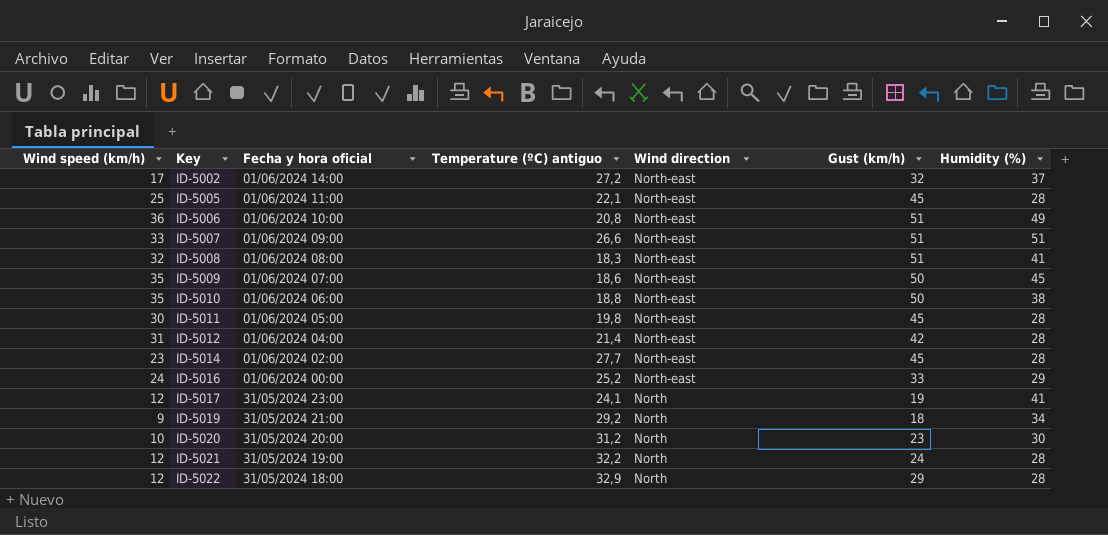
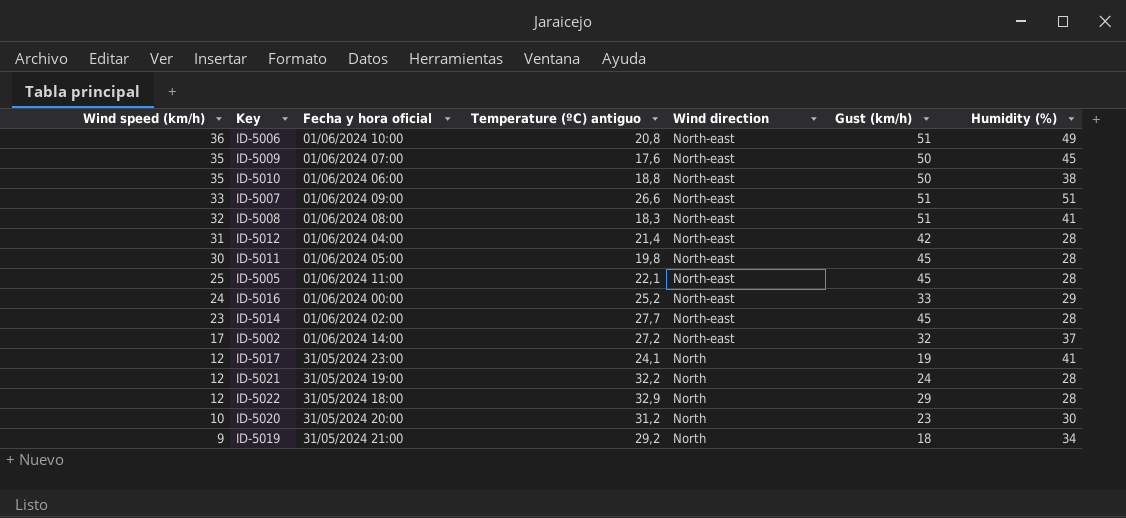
row order: Key ascending -> Wind speed (km/h) descending
ID-5009 | Temperature (ºC) antiguo: 18,6 -> 17,6

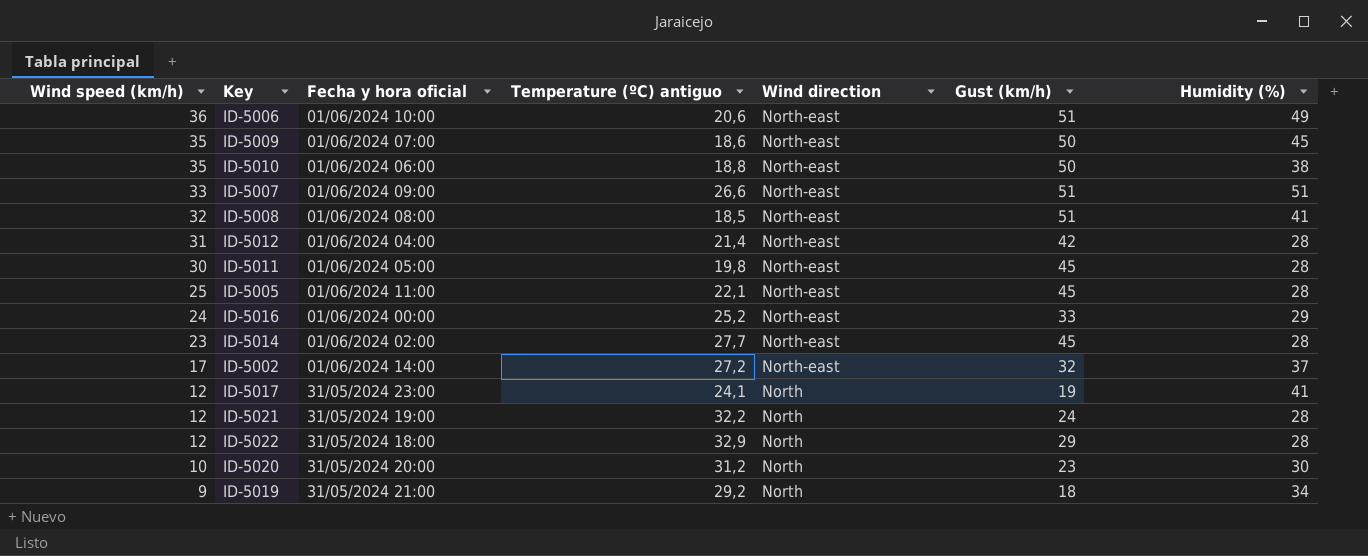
ID-5006 | Temperature (ºC) antiguo: 20,8 -> 20,6
ID-5009 | Temperature (ºC) antiguo: 17,6 -> 18,6
ID-5008 | Temperature (ºC) antiguo: 18,3 -> 18,5

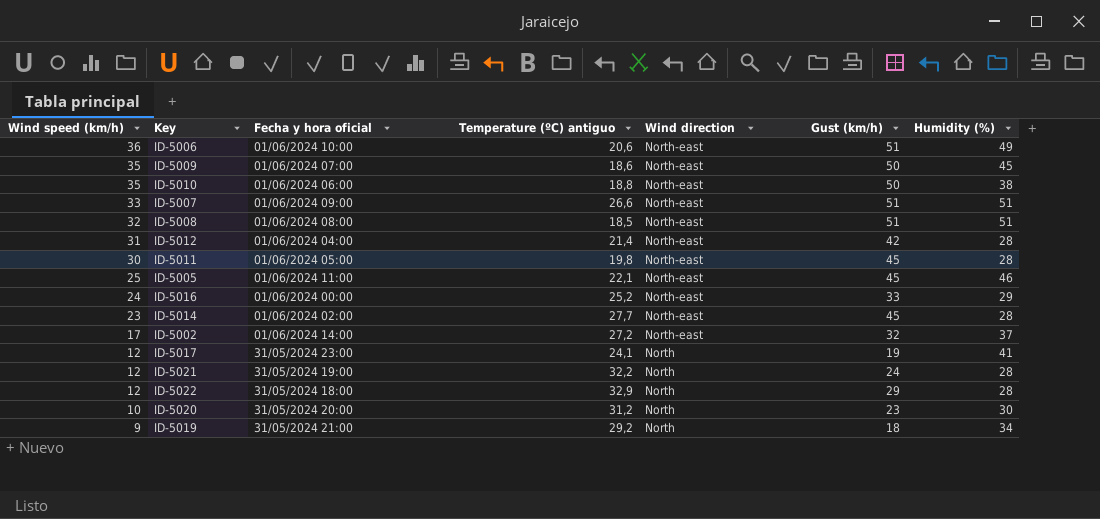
ID-5008 | Humidity (%): 41 -> 51
ID-5005 | Humidity (%): 28 -> 46

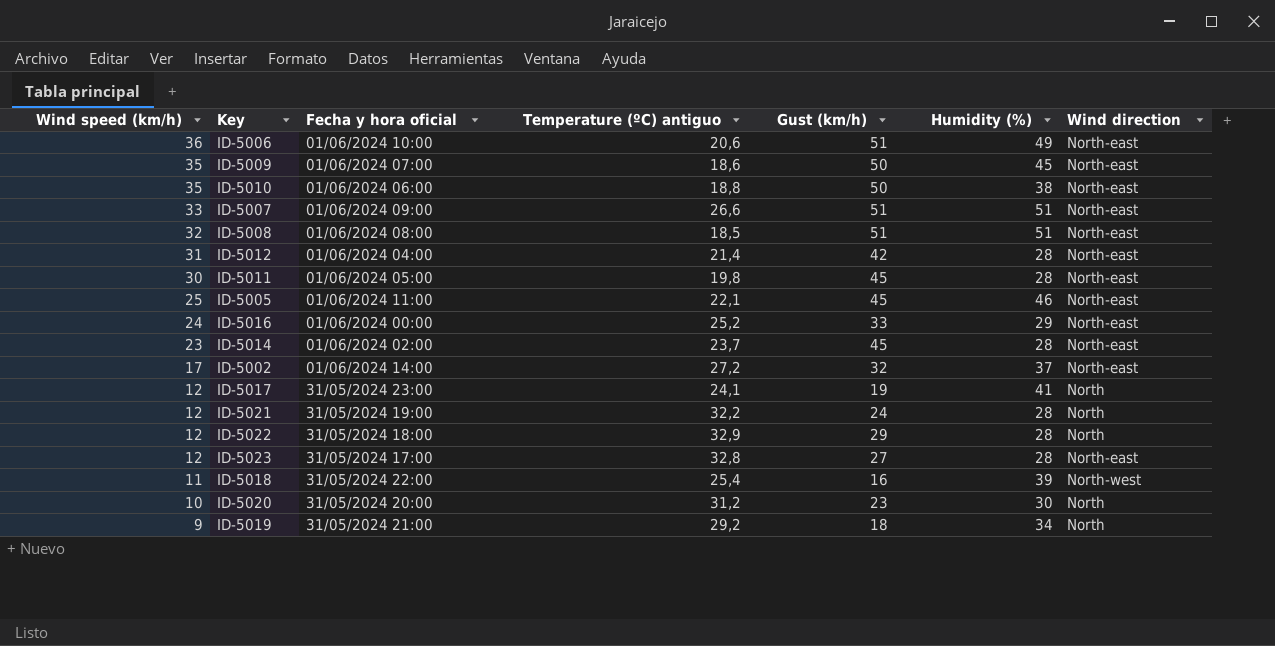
column Wind direction | position: 5 -> 7
ID-5014 | Temperature (ºC) antiguo: 27,7 -> 23,7
row ID-5023: none -> 12 | 31/05/2024 17:00 | 32,8 | 27 | 28 | North-east
row ID-5018: none -> 11 | 31/05/2024 22:00 | 25,4 | 16 | 39 | North-west

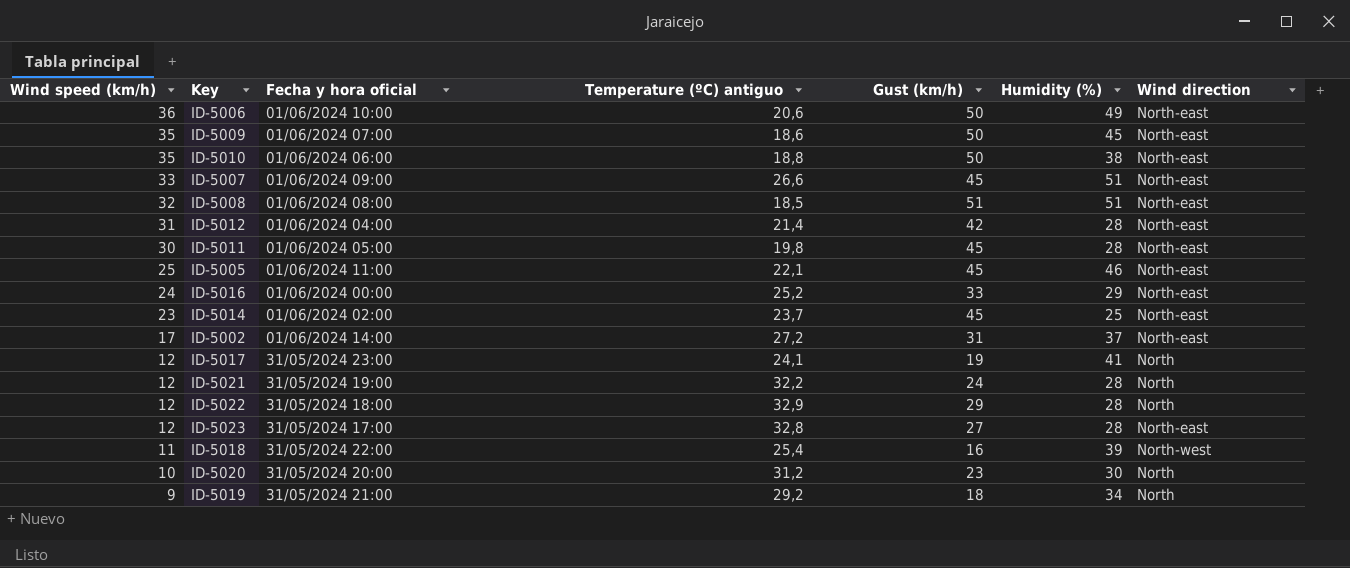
ID-5006 | Gust (km/h): 51 -> 50
ID-5007 | Gust (km/h): 51 -> 45
ID-5014 | Humidity (%): 28 -> 25
ID-5002 | Gust (km/h): 32 -> 31

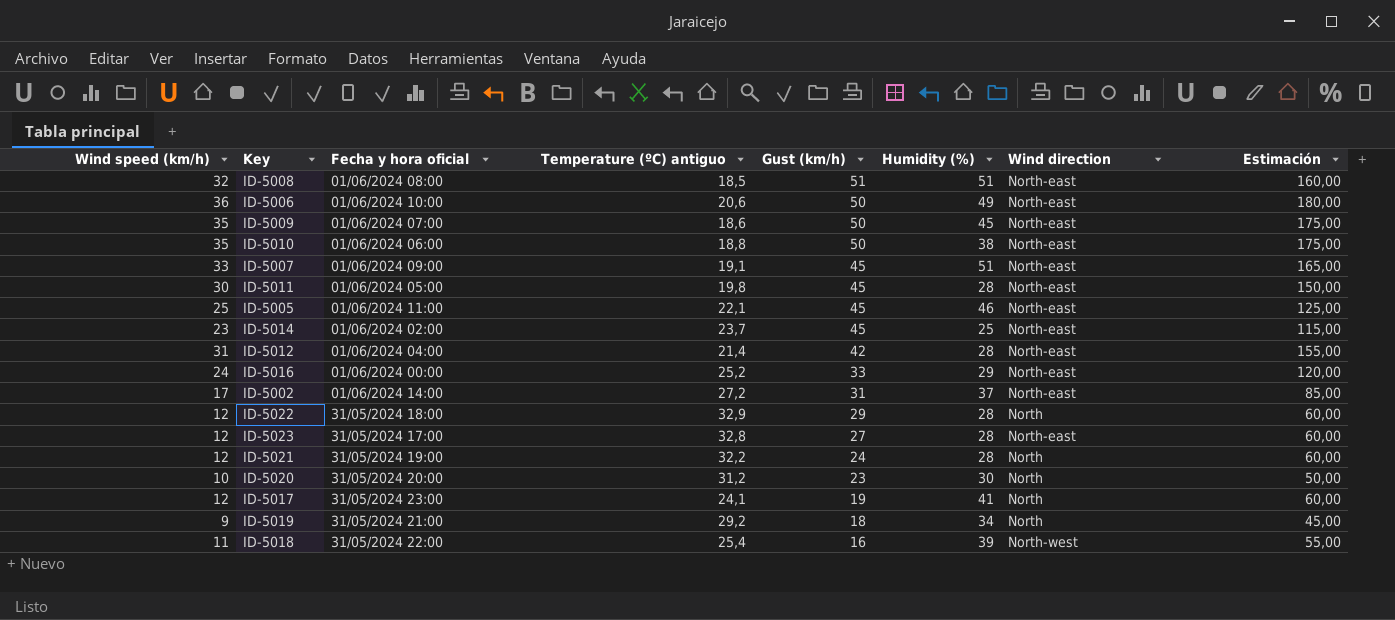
row order: Wind speed (km/h) descending -> Gust (km/h) descending
column Estimación | formula: none -> [Wind speed (km/h)] * 5
ID-5007 | Temperature (ºC) antiguo: 26,6 -> 19,1

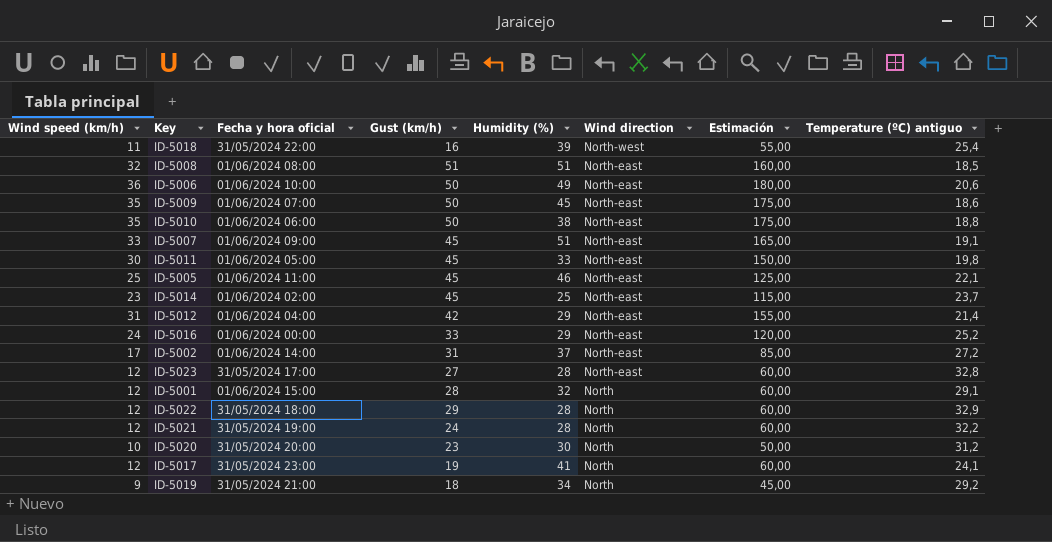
row order: Gust (km/h) descending -> Wind direction descending
column Temperature (ºC) antiguo | position: 4 -> 8
ID-5011 | Humidity (%): 28 -> 33
ID-5012 | Humidity (%): 28 -> 29
row ID-5001: none -> 12 | 01/06/2024 15:00 | 28 | 32 | North | 60,00 | 29,1

